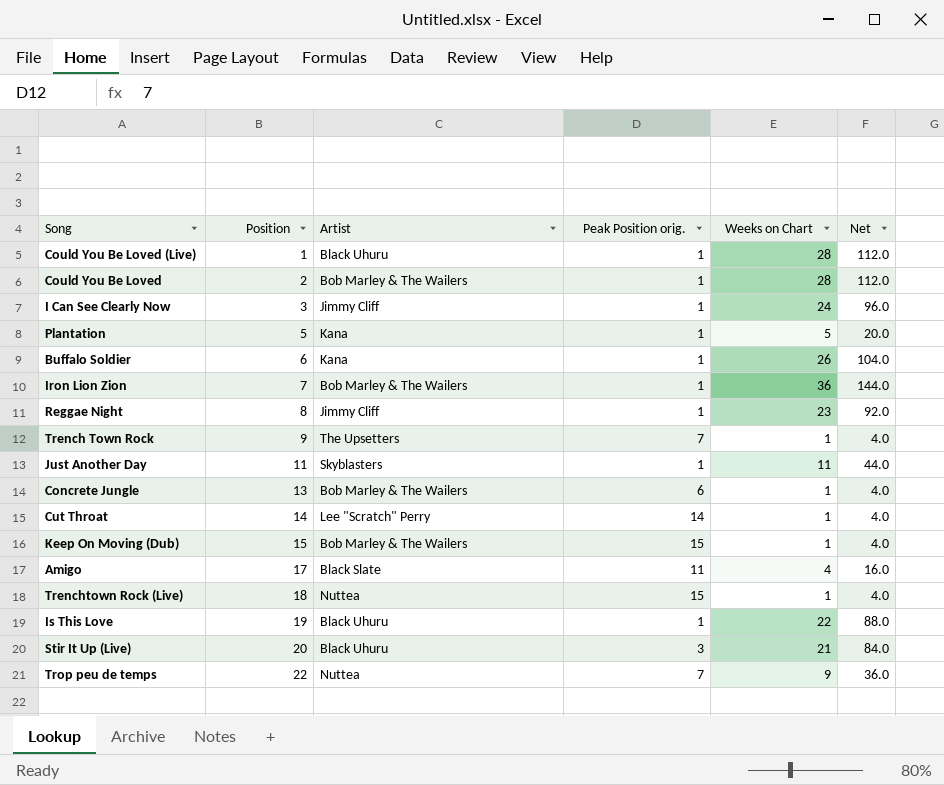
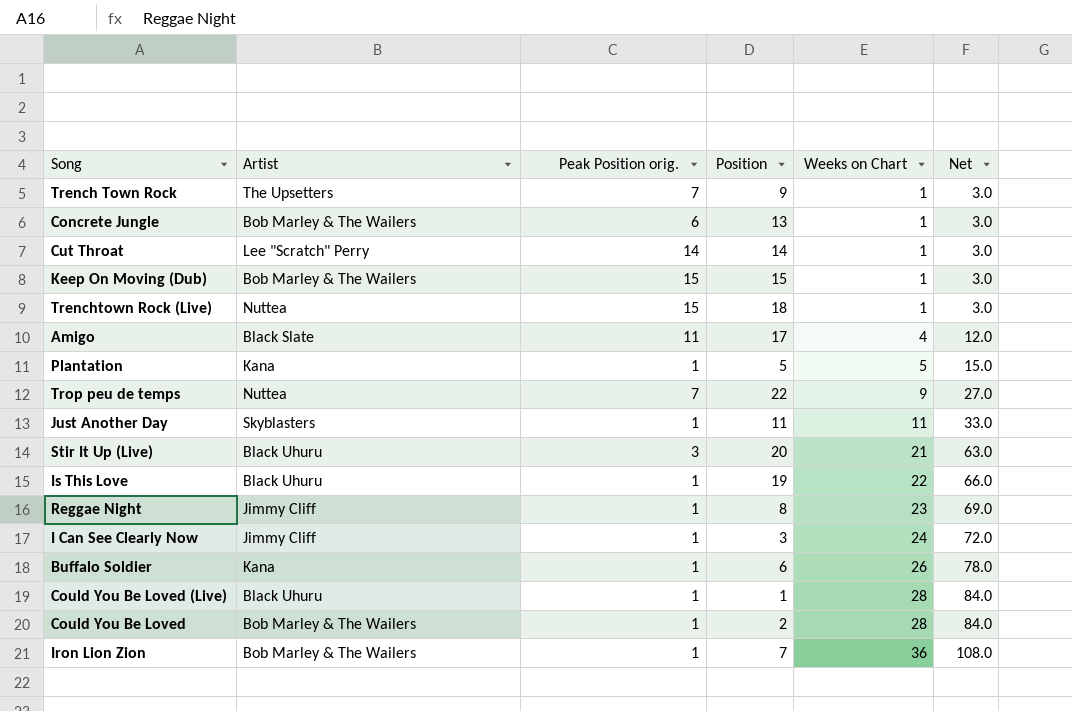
row order: Position ascending -> Weeks on Chart ascending
column Position | position: 2 -> 4
column Net | formula: [Weeks on Chart] * 4 -> [Weeks on Chart] * 3

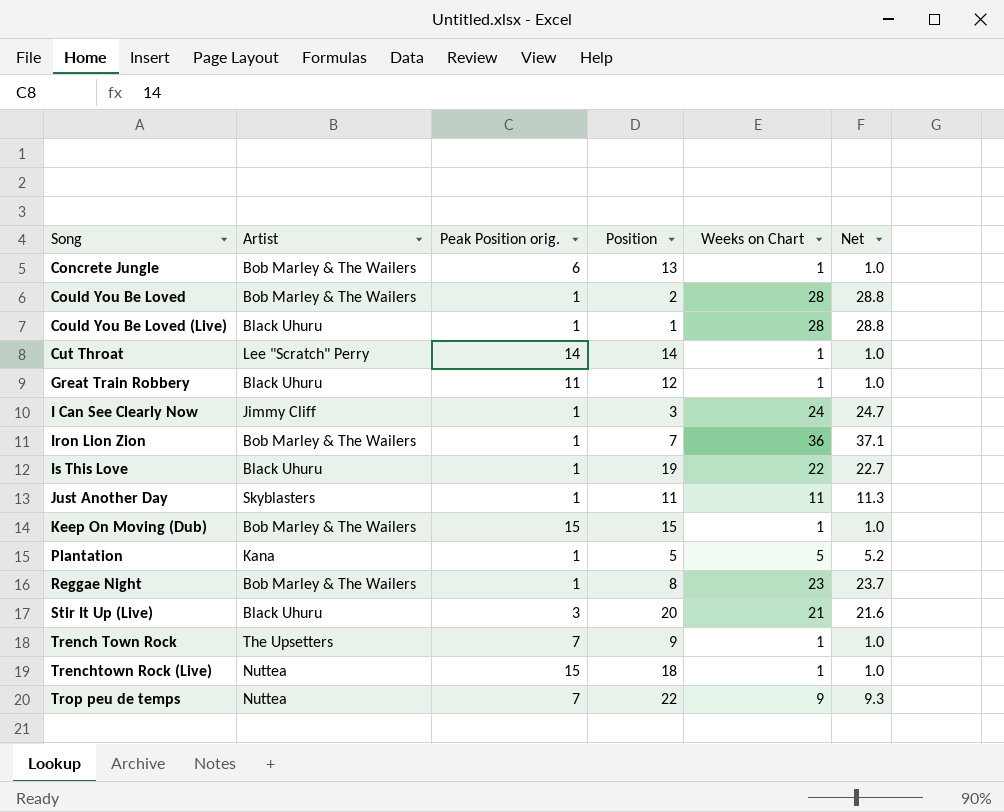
row order: Weeks on Chart ascending -> Song ascending
column Net | formula: [Weeks on Chart] * 3 -> [Weeks on Chart] * 1.03
row Amigo: Black Slate | 11 | 17 | 4 | 12.0 -> none
row Buffalo Soldier: Kana | 1 | 6 | 26 | 78.0 -> none
row Great Train Robbery: none -> Black Uhuru | 11 | 12 | 1 | 1.0
Reggae Night | Artist: Jimmy Cliff -> Bob Marley & The Wailers

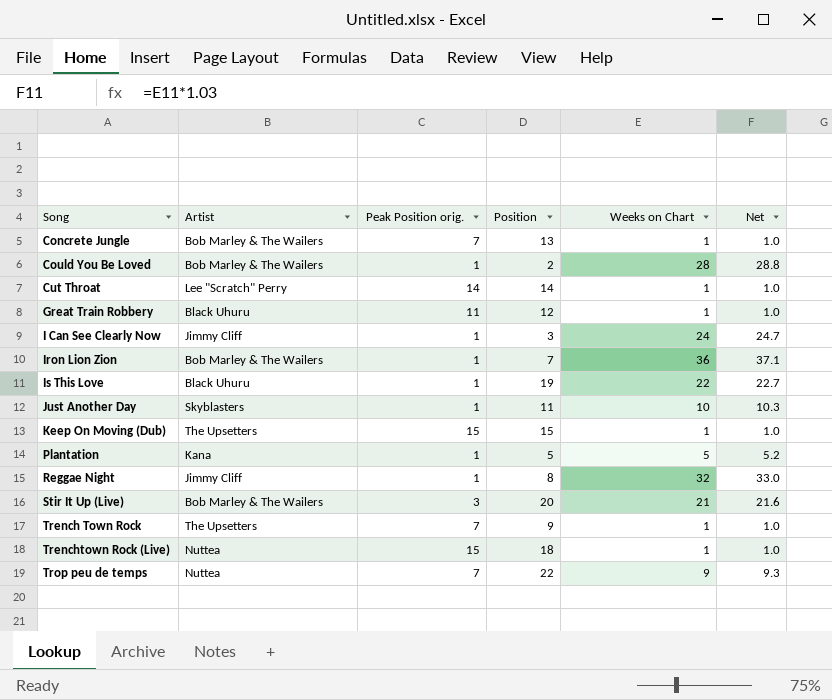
row Could You Be Loved (Live): Black Uhuru | 1 | 1 | 28 | 28.8 -> none
Concrete Jungle | Peak Position orig.: 6 -> 7
Just Another Day | Weeks on Chart: 11 -> 10
Just Another Day | Net: 11.3 -> 10.3
Keep On Moving (Dub) | Artist: Bob Marley & The Wailers -> The Upsetters
Reggae Night | Artist: Bob Marley & The Wailers -> Jimmy Cliff
Reggae Night | Weeks on Chart: 23 -> 32
Reggae Night | Net: 23.7 -> 33.0
Stir It Up (Live) | Artist: Black Uhuru -> Bob Marley & The Wailers

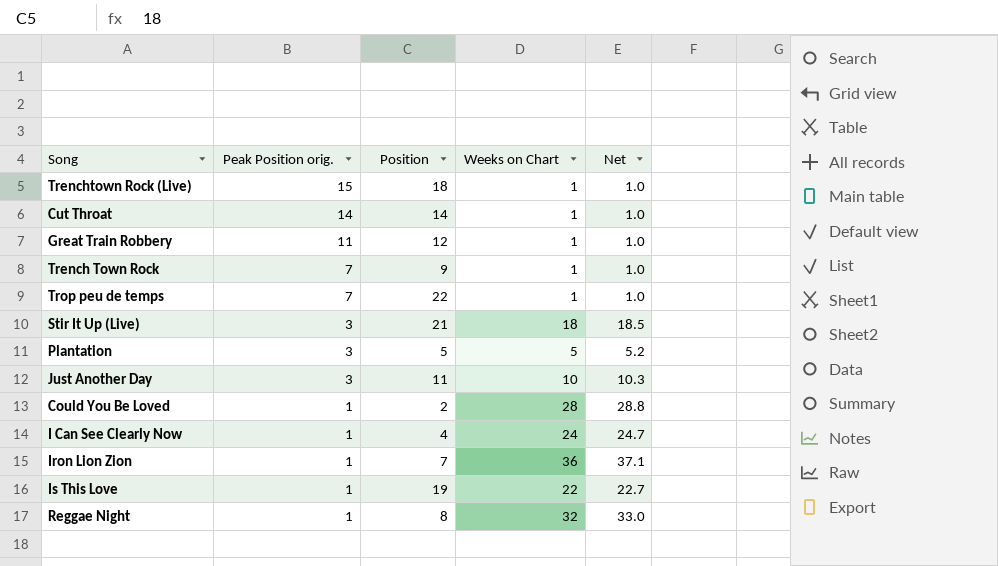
row order: Song ascending -> Peak Position orig. descending
column Artist | position: 2 -> none
row Concrete Jungle: Bob Marley & The Wailers | 7 | 13 | 1 | 1.0 -> none
row Keep On Moving (Dub): The Upsetters | 15 | 15 | 1 | 1.0 -> none
Trop peu de temps | Weeks on Chart: 9 -> 1
Trop peu de temps | Net: 9.3 -> 1.0
Stir It Up (Live) | Position: 20 -> 21
Stir It Up (Live) | Weeks on Chart: 21 -> 18
Stir It Up (Live) | Net: 21.6 -> 18.5
Plantation | Peak Position orig.: 1 -> 3
Just Another Day | Peak Position orig.: 1 -> 3
I Can See Clearly Now | Position: 3 -> 4

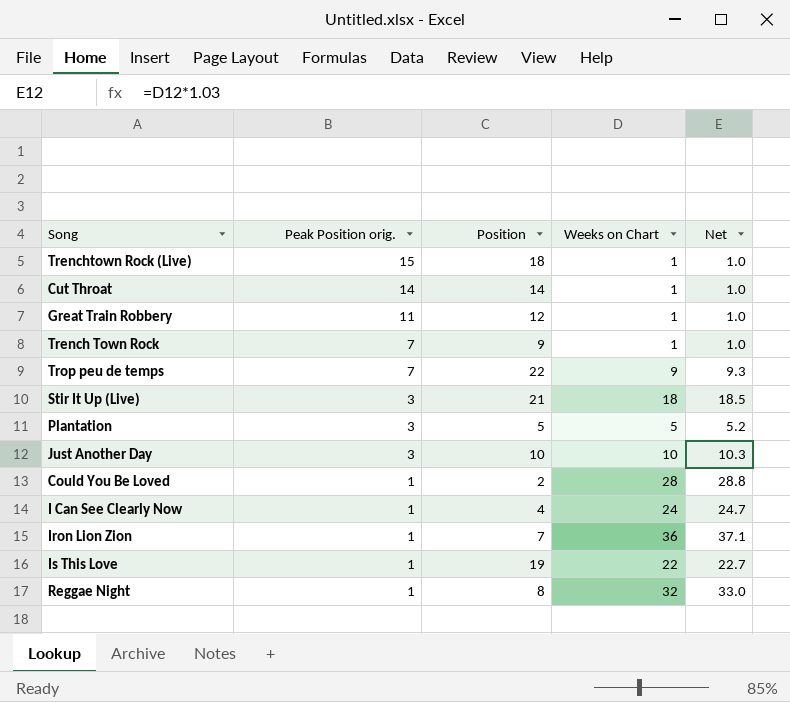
Trop peu de temps | Weeks on Chart: 1 -> 9
Trop peu de temps | Net: 1.0 -> 9.3
Just Another Day | Position: 11 -> 10

